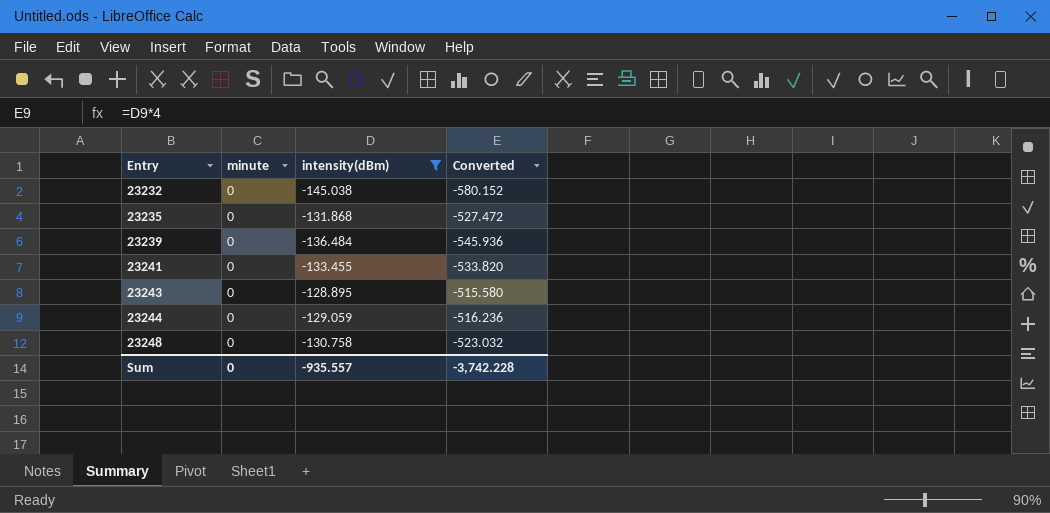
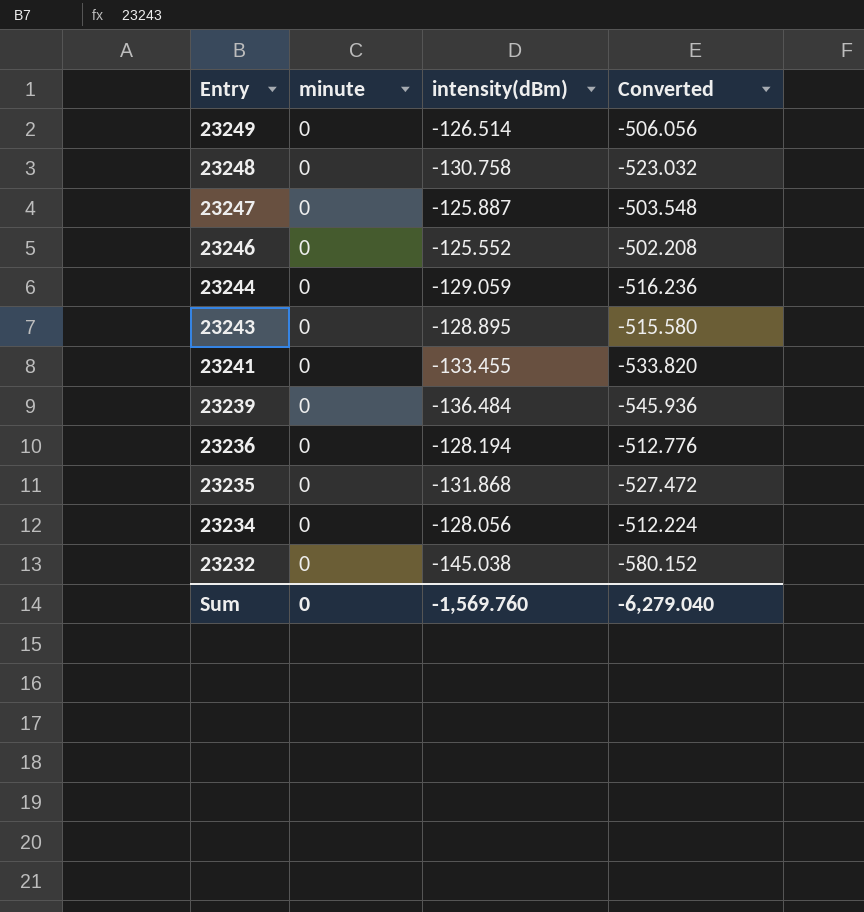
filter: intensity(dBm) <= -128.895 -> none
row order: Entry ascending -> Entry descending
Sum | intensity(dBm): -935.557 -> -1,569.760
Sum | Converted: -3,742.228 -> -6,279.040

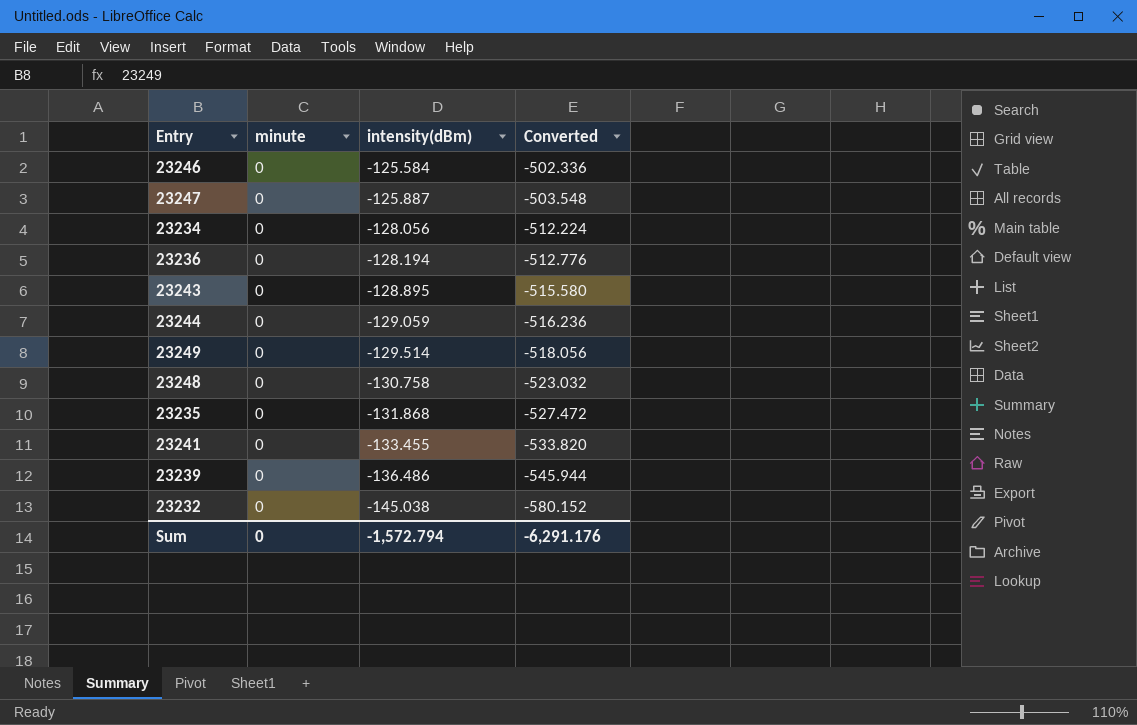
row order: Entry descending -> intensity(dBm) descending
23246 | intensity(dBm): -125.552 -> -125.584
23246 | Converted: -502.208 -> -502.336
23249 | intensity(dBm): -126.514 -> -129.514
23249 | Converted: -506.056 -> -518.056
23239 | intensity(dBm): -136.484 -> -136.486
23239 | Converted: -545.936 -> -545.944
Sum | intensity(dBm): -1,569.760 -> -1,572.794
Sum | Converted: -6,279.040 -> -6,291.176

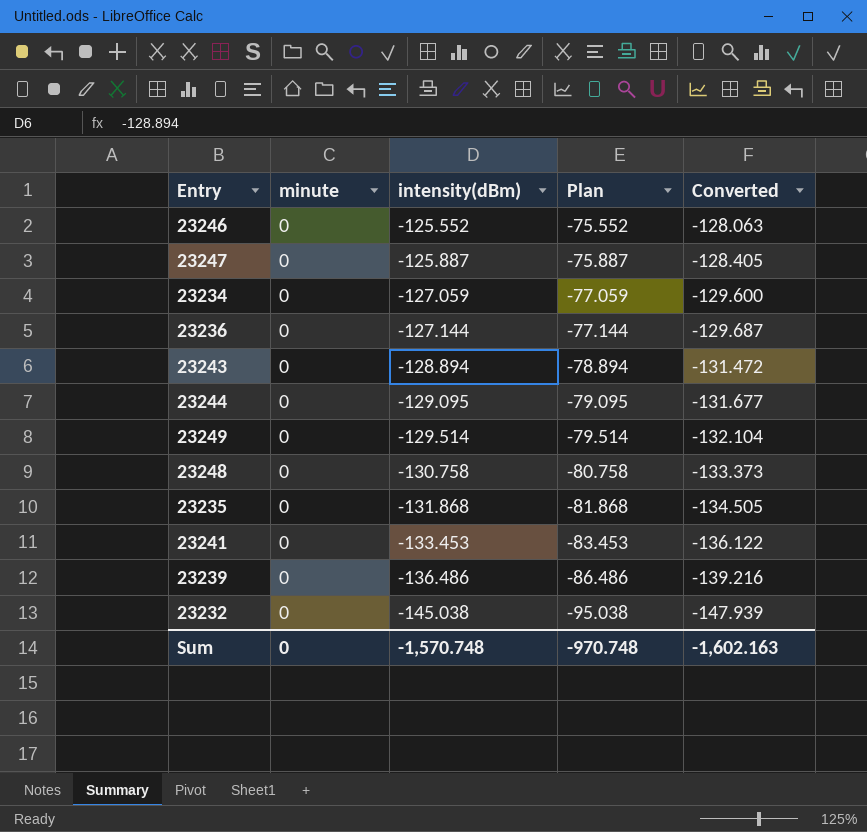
column Plan | formula: none -> [intensity(dBm)] + 50
column Converted | formula: [intensity(dBm)] * 4 -> [intensity(dBm)] * 1.02
23246 | intensity(dBm): -125.584 -> -125.552
23234 | intensity(dBm): -128.056 -> -127.059
23236 | intensity(dBm): -128.194 -> -127.144
23243 | intensity(dBm): -128.895 -> -128.894
23244 | intensity(dBm): -129.059 -> -129.095
23241 | intensity(dBm): -133.455 -> -133.453
Sum | intensity(dBm): -1,572.794 -> -1,570.748
Sum | Converted: -6,291.176 -> -1,602.163

